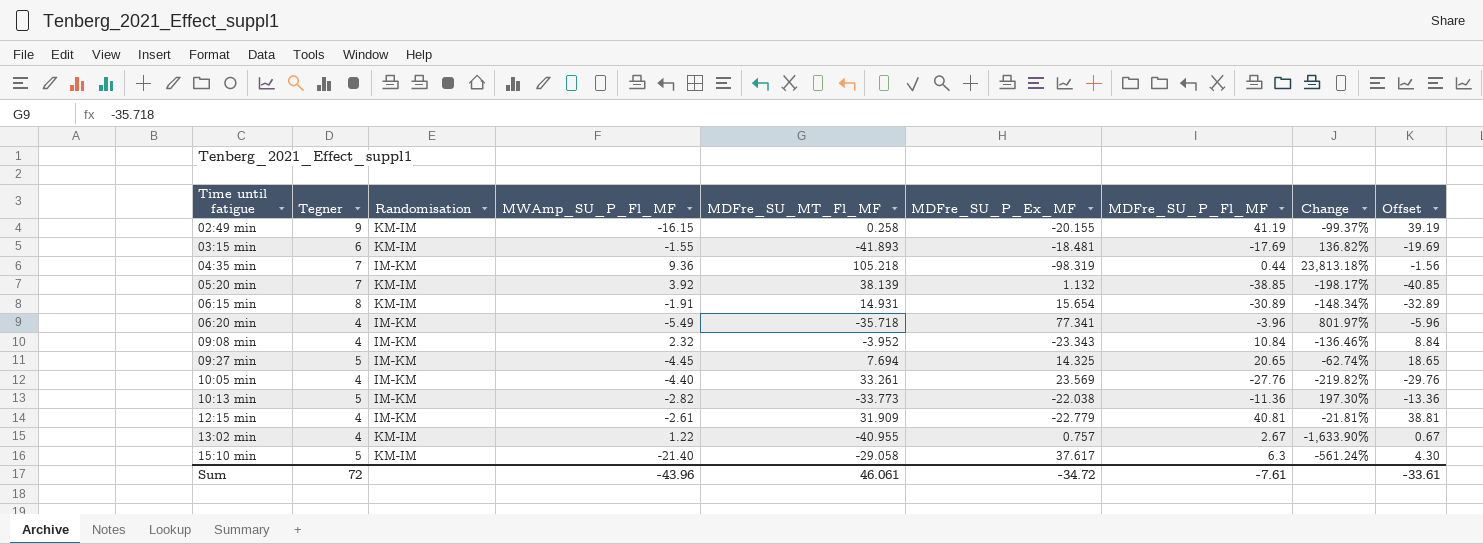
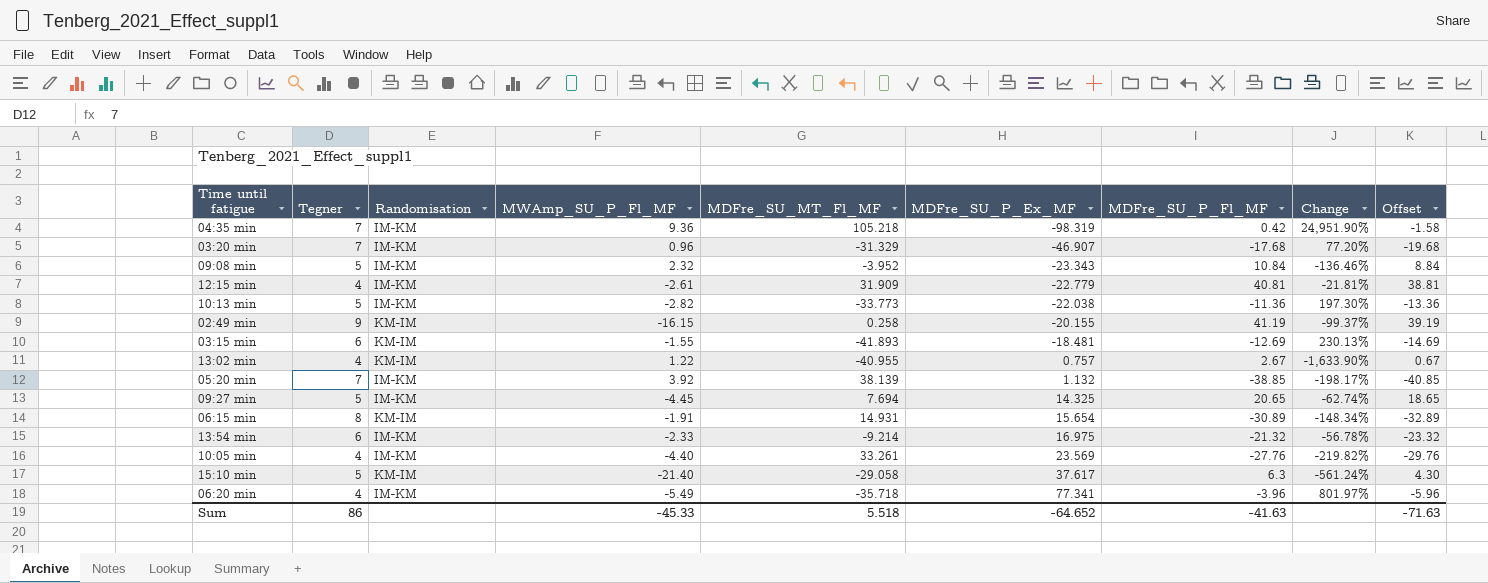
row order: Time until fatigue ascending -> MDFre_SU_P_Ex_MF ascending
04:35 min | MDFre_SU_P_Fl_MF: 0.44 -> 0.42
04:35 min | Change: 23,813.18% -> 24,951.90%
04:35 min | Offset: -1.56 -> -1.58
row 03:20 min: none -> 7 | IM-KM | 0.96 | -31.329 | -46.907 | -17.68 | 77.20% | -19.68
09:08 min | Tegner: 4 -> 5
03:15 min | MDFre_SU_P_Fl_MF: -17.69 -> -12.69
03:15 min | Change: 136.82% -> 230.13%
03:15 min | Offset: -19.69 -> -14.69
05:20 min | Randomisation: KM-IM -> IM-KM
row 13:54 min: none -> 6 | IM-KM | -2.33 | -9.214 | 16.975 | -21.32 | -56.78% | -23.32
Sum | Tegner: 72 -> 86
Sum | MWAmp_SU_P_Fl_MF: -43.96 -> -45.33
Sum | MDFre_SU_MT_Fl_MF: 46.061 -> 5.518
Sum | MDFre_SU_P_Ex_MF: -34.72 -> -64.652
Sum | MDFre_SU_P_Fl_MF: -7.61 -> -41.63
Sum | Offset: -33.61 -> -71.63

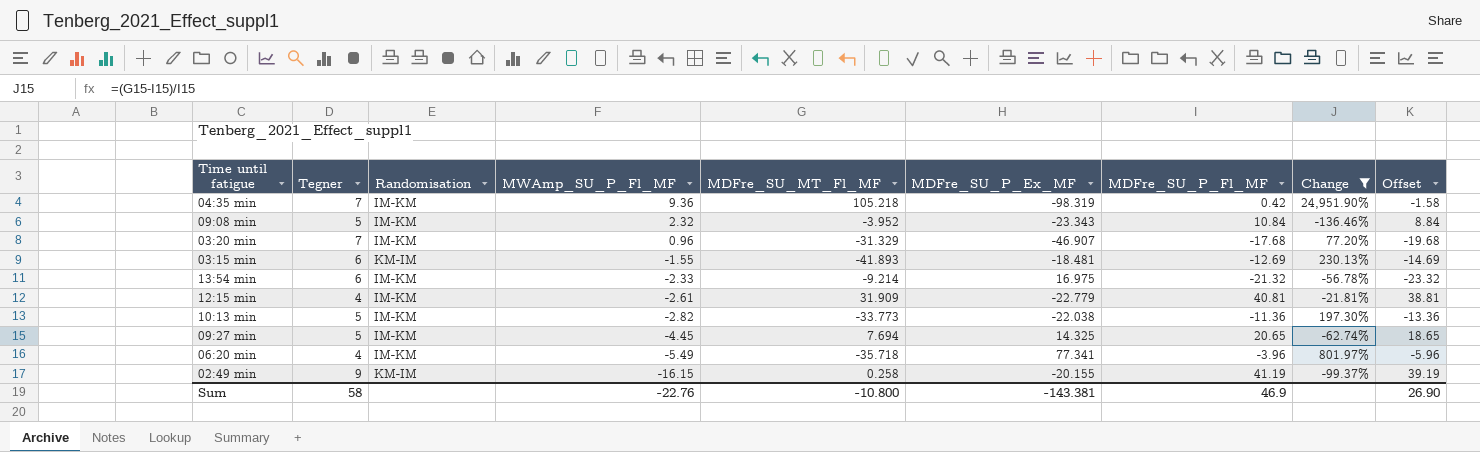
filter: none -> Change >= -136.46%
row order: MDFre_SU_P_Ex_MF ascending -> MWAmp_SU_P_Fl_MF descending
Sum | Tegner: 86 -> 58
Sum | MWAmp_SU_P_Fl_MF: -45.33 -> -22.76
Sum | MDFre_SU_MT_Fl_MF: 5.518 -> -10.800
Sum | MDFre_SU_P_Ex_MF: -64.652 -> -143.381
Sum | MDFre_SU_P_Fl_MF: -41.63 -> 46.9
Sum | Offset: -71.63 -> 26.90

